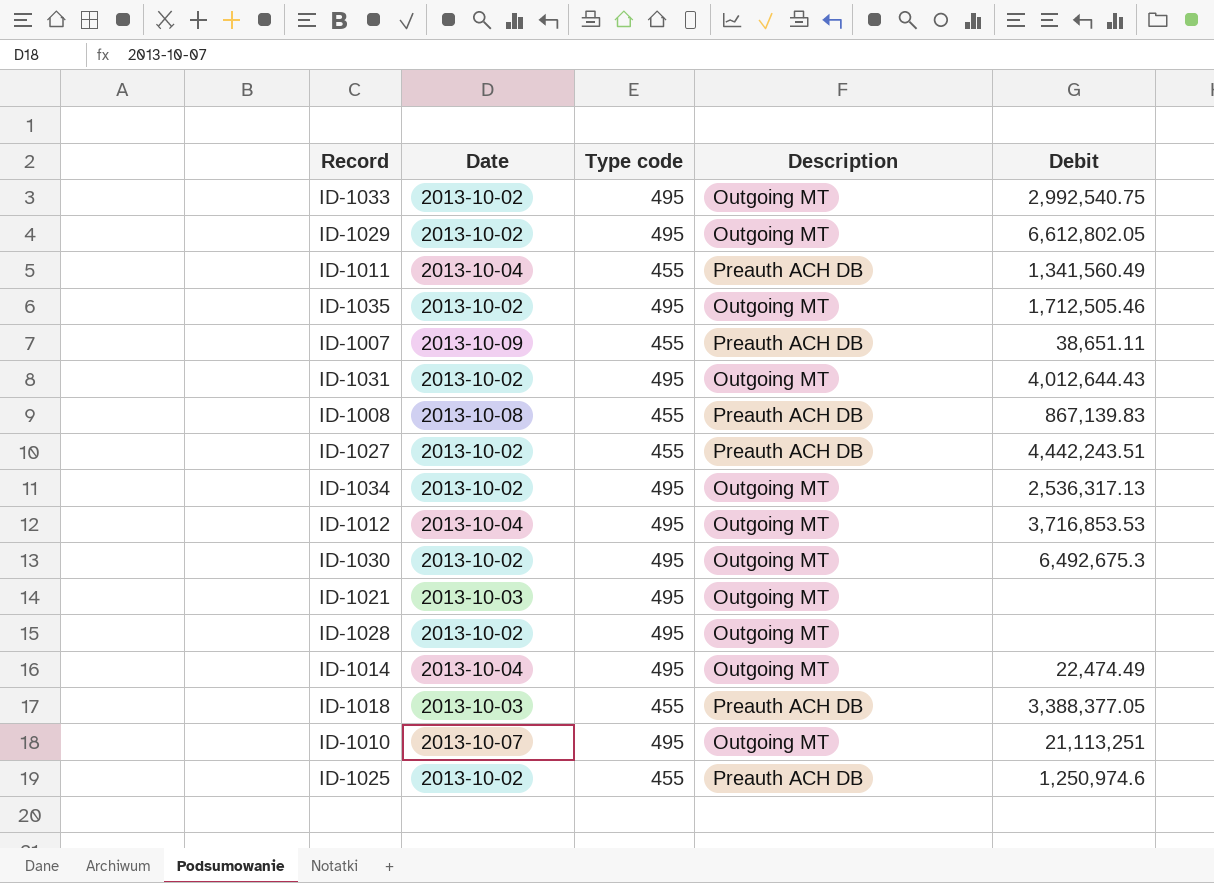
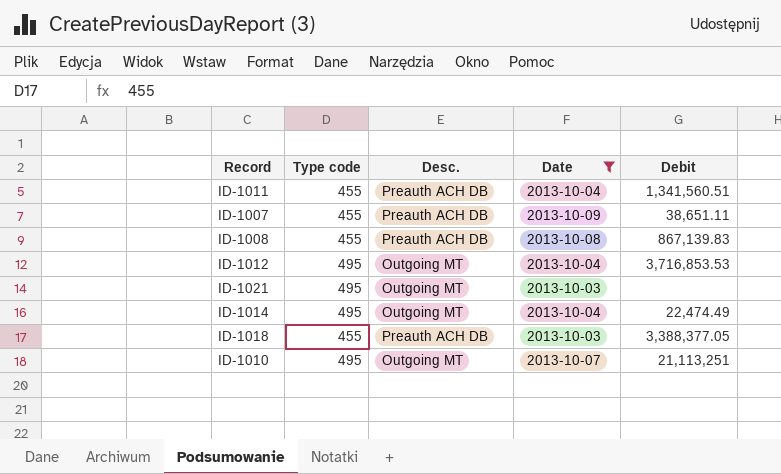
filter: none -> Date != 2013-10-02
column name: Description -> Desc.
column Date | position: 2 -> 4
ID-1011 | Debit: 1,341,560.49 -> 1,341,560.51

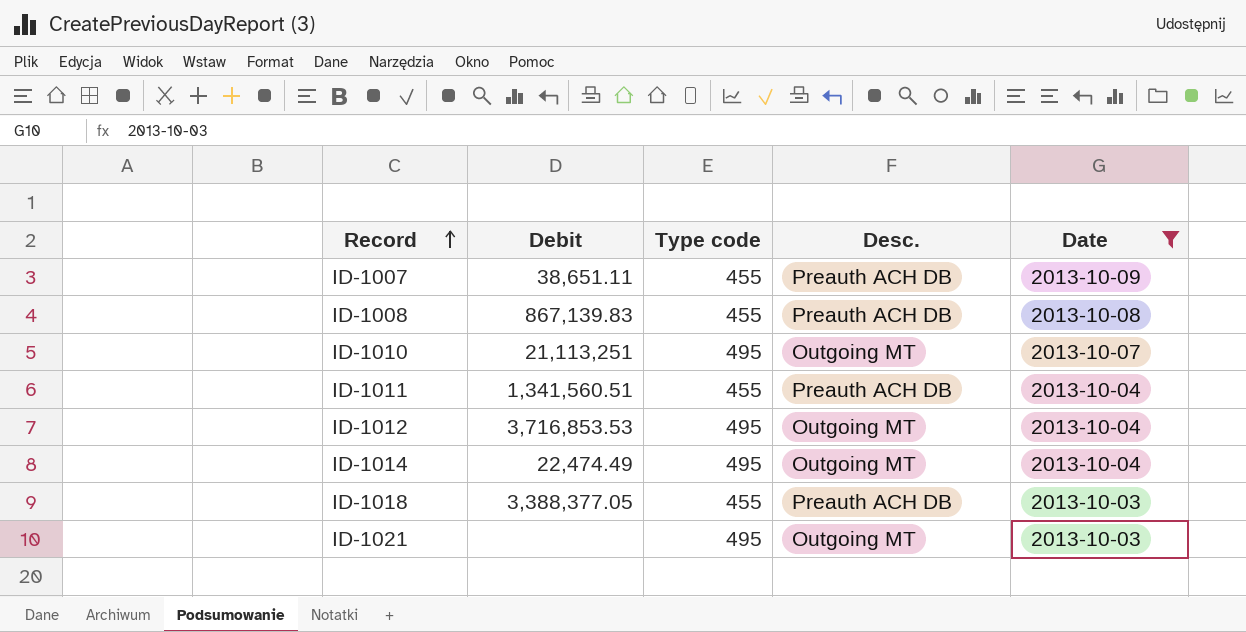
row order: none -> Record ascending
column Debit | position: 5 -> 2

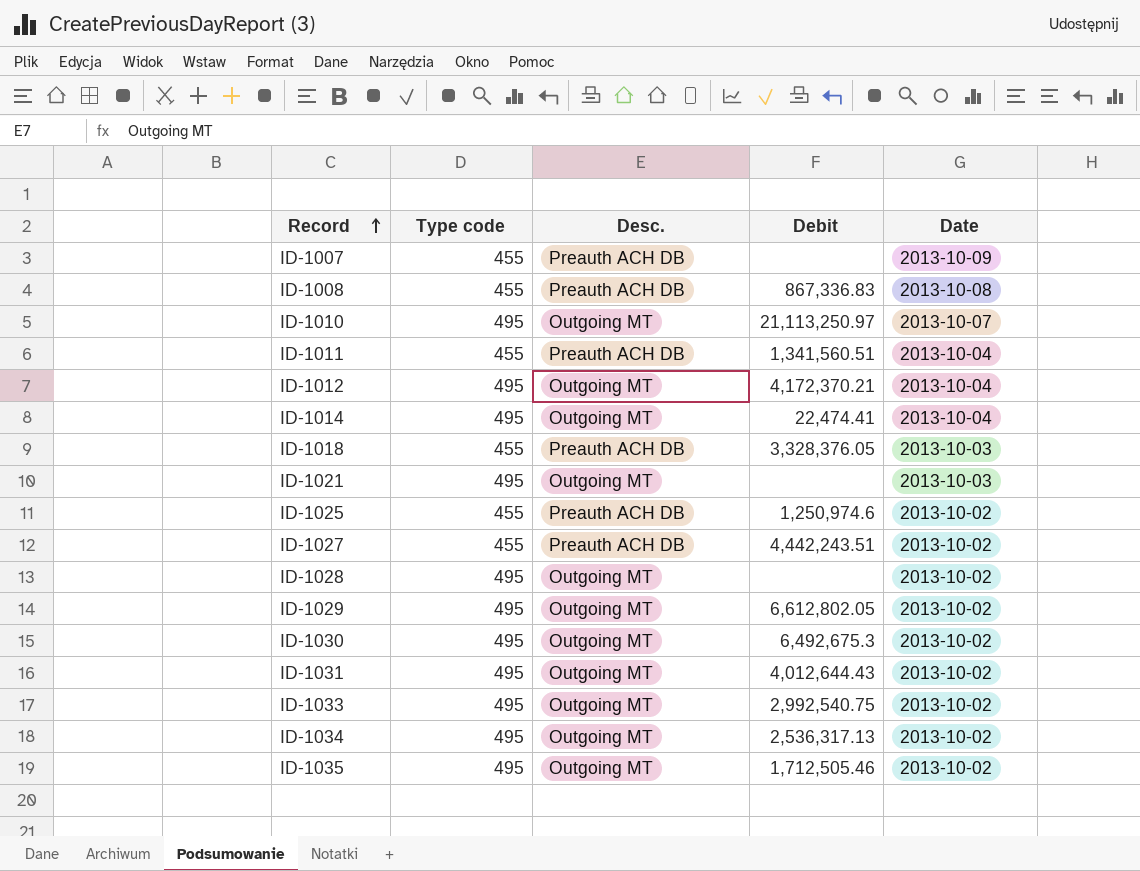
filter: Date != 2013-10-02 -> none
column Debit | position: 2 -> 4
ID-1007 | Debit: 38,651.11 -> none
ID-1008 | Debit: 867,139.83 -> 867,336.83
ID-1010 | Debit: 21,113,251 -> 21,113,250.97
ID-1012 | Debit: 3,716,853.53 -> 4,172,370.21
ID-1014 | Debit: 22,474.49 -> 22,474.41
ID-1018 | Debit: 3,388,377.05 -> 3,328,376.05

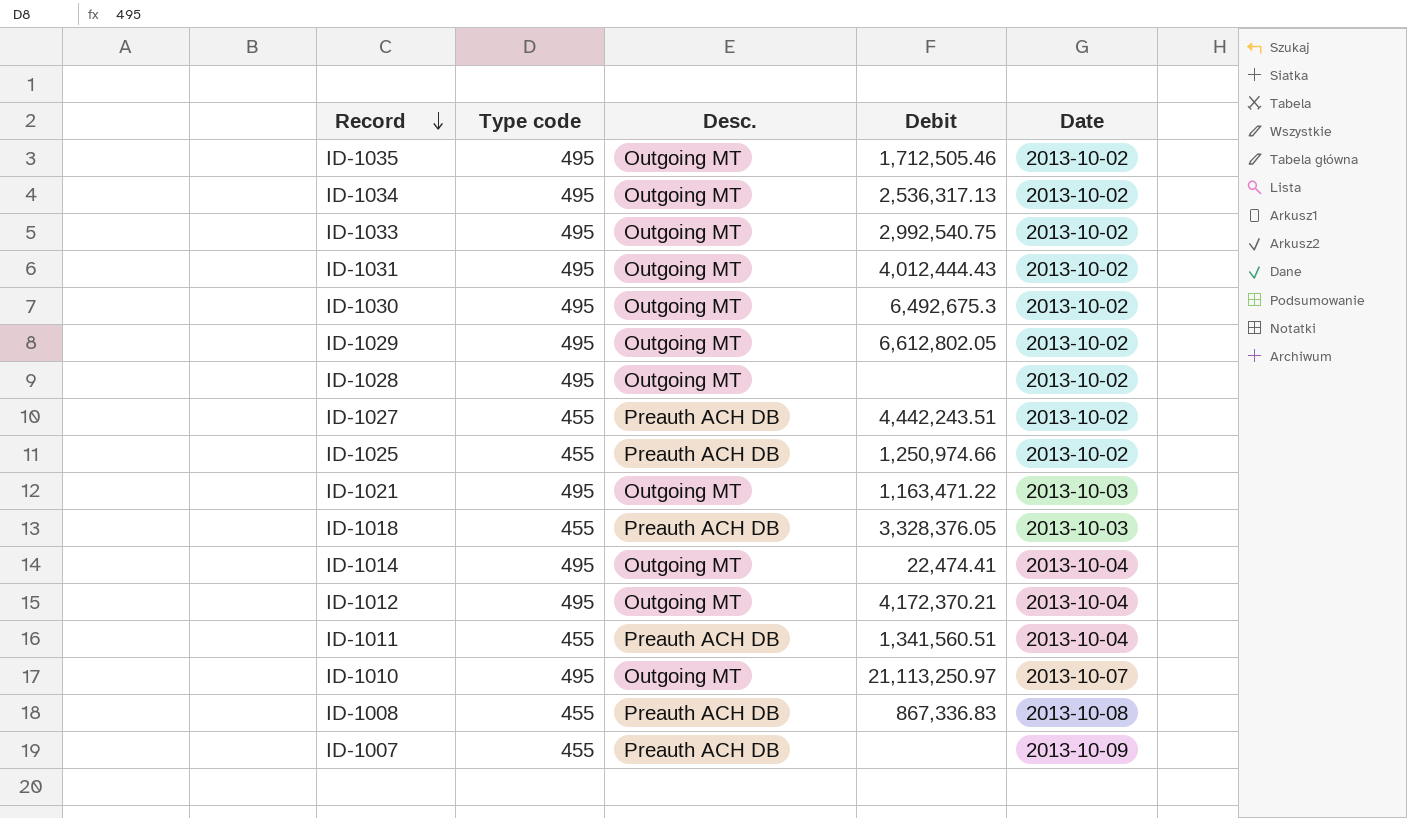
row order: Record ascending -> Record descending
ID-1031 | Debit: 4,012,644.43 -> 4,012,444.43
ID-1025 | Debit: 1,250,974.6 -> 1,250,974.66
ID-1021 | Debit: none -> 1,163,471.22

